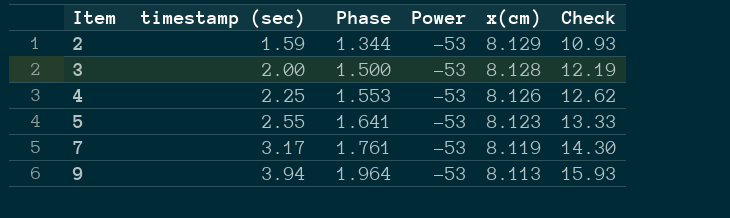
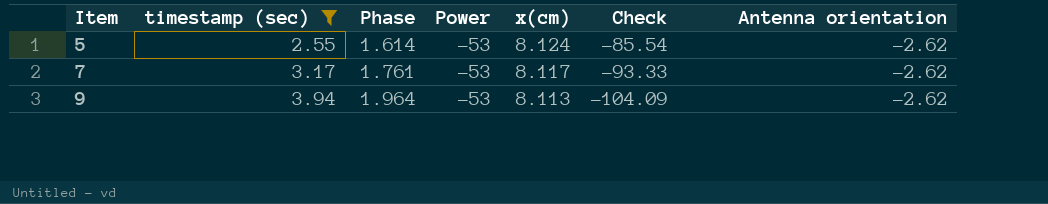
filter: none -> timestamp (sec) >= 2.55
column Check | formula: [Phase] * [x(cm)] -> [Phase] * [Power]
column Antenna orientation | position: none -> 7
5 | Phase: 1.641 -> 1.614
5 | x(cm): 8.123 -> 8.124
7 | x(cm): 8.119 -> 8.117

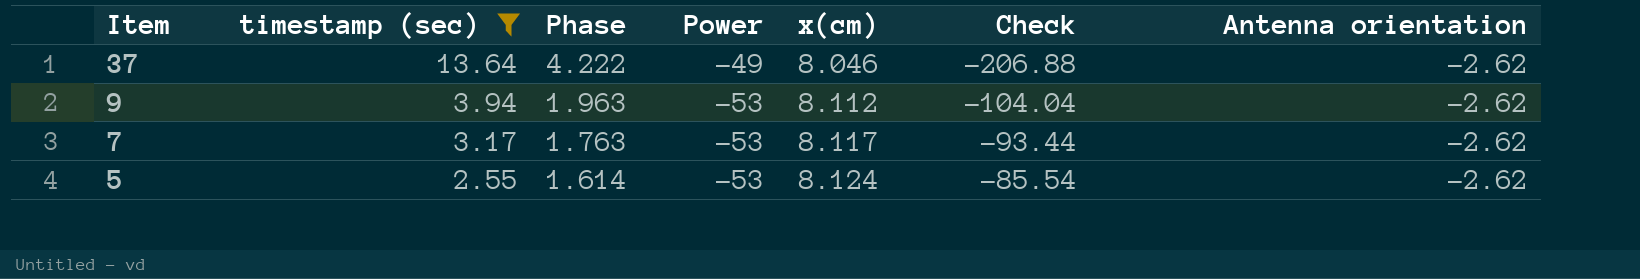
row order: Item ascending -> Item descending
row 37: none -> 13.64 | 4.222 | -49 | 8.046 | -206.88 | -2.62
9 | Phase: 1.964 -> 1.963
9 | x(cm): 8.113 -> 8.112
9 | Check: -104.09 -> -104.04
7 | Phase: 1.761 -> 1.763
7 | Check: -93.33 -> -93.44

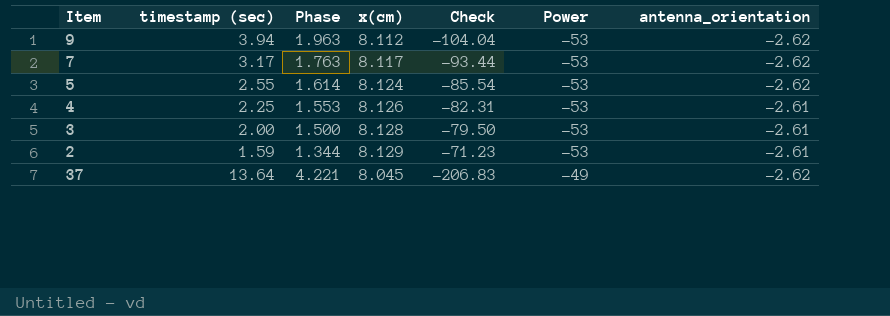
filter: timestamp (sec) >= 2.55 -> none
row order: Item descending -> Power ascending
column Power | position: 4 -> 6
column name: Antenna orientation -> antenna_orientation
37 | Phase: 4.222 -> 4.221
37 | x(cm): 8.046 -> 8.045
37 | Check: -206.88 -> -206.83

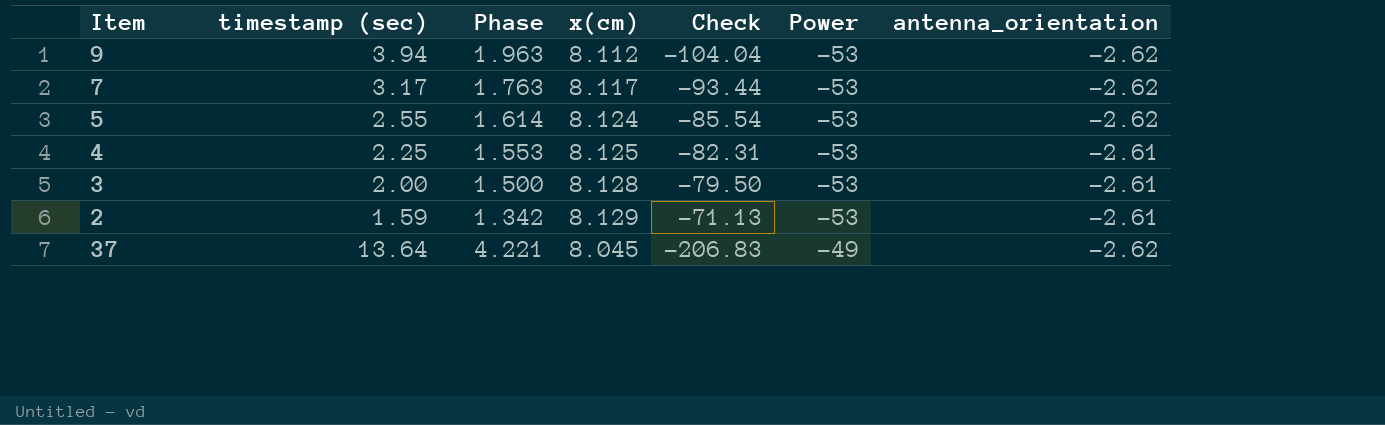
4 | x(cm): 8.126 -> 8.125
2 | Phase: 1.344 -> 1.342
2 | Check: -71.23 -> -71.13

